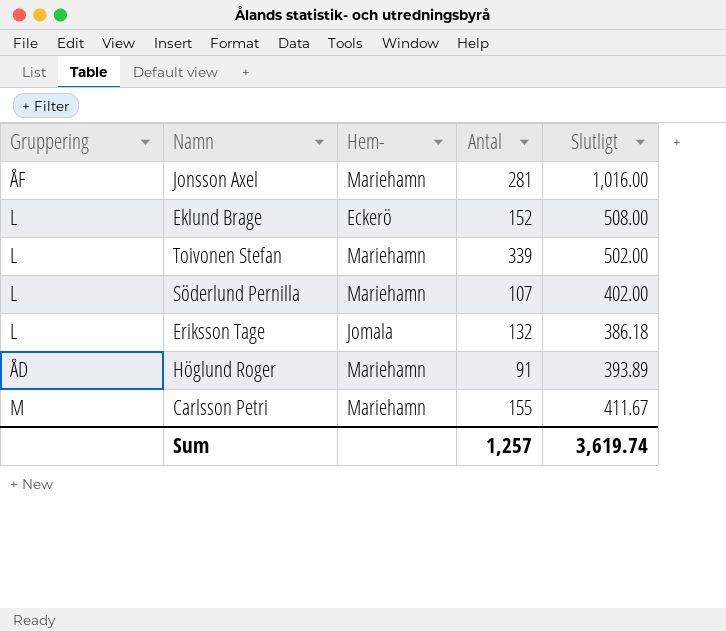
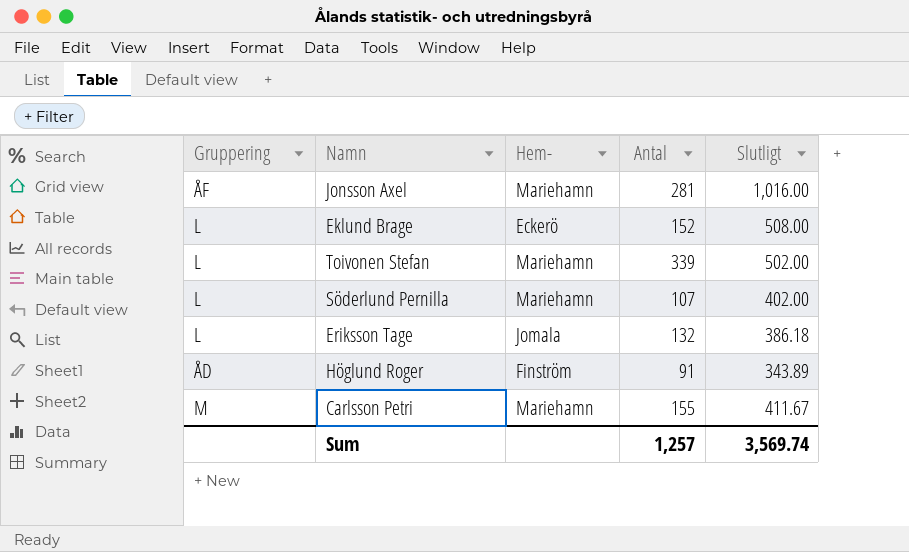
Höglund Roger | Hem-: Mariehamn -> Finström
Höglund Roger | Slutligt: 393.89 -> 343.89
Sum | Slutligt: 3,619.74 -> 3,569.74

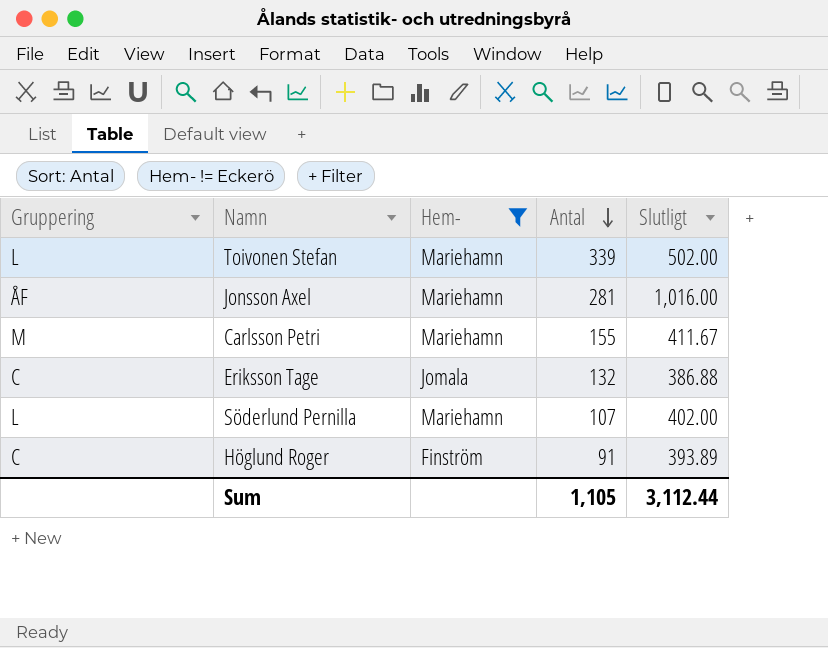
filter: none -> Hem- != Eckerö
row order: none -> Antal descending
Eriksson Tage | Gruppering: L -> C
Eriksson Tage | Slutligt: 386.18 -> 386.88
Höglund Roger | Gruppering: ÅD -> C
Höglund Roger | Slutligt: 343.89 -> 393.89
Sum | Antal: 1,257 -> 1,105
Sum | Slutligt: 3,569.74 -> 3,112.44

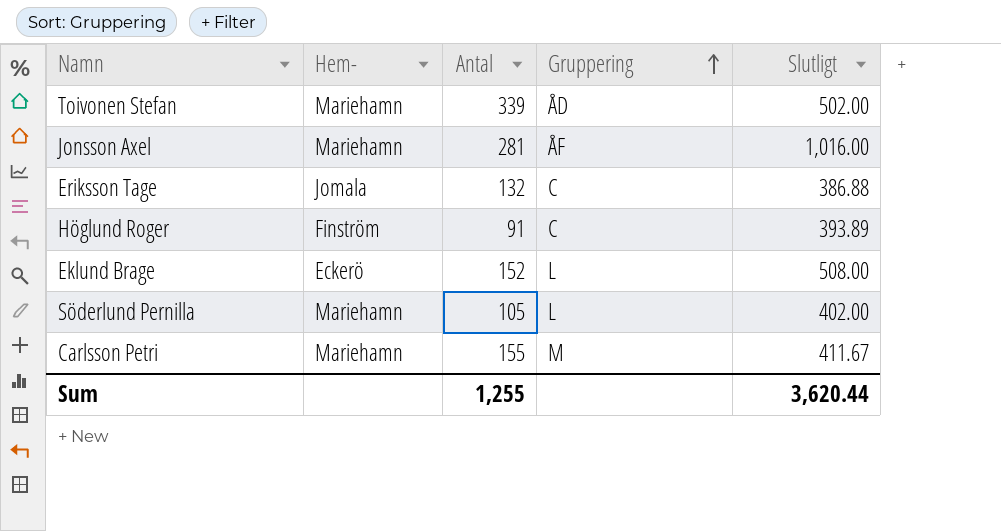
filter: Hem- != Eckerö -> none
row order: Antal descending -> Gruppering ascending
column Gruppering | position: 1 -> 4
Toivonen Stefan | Gruppering: L -> ÅD
Söderlund Pernilla | Antal: 107 -> 105
Sum | Antal: 1,105 -> 1,255
Sum | Slutligt: 3,112.44 -> 3,620.44

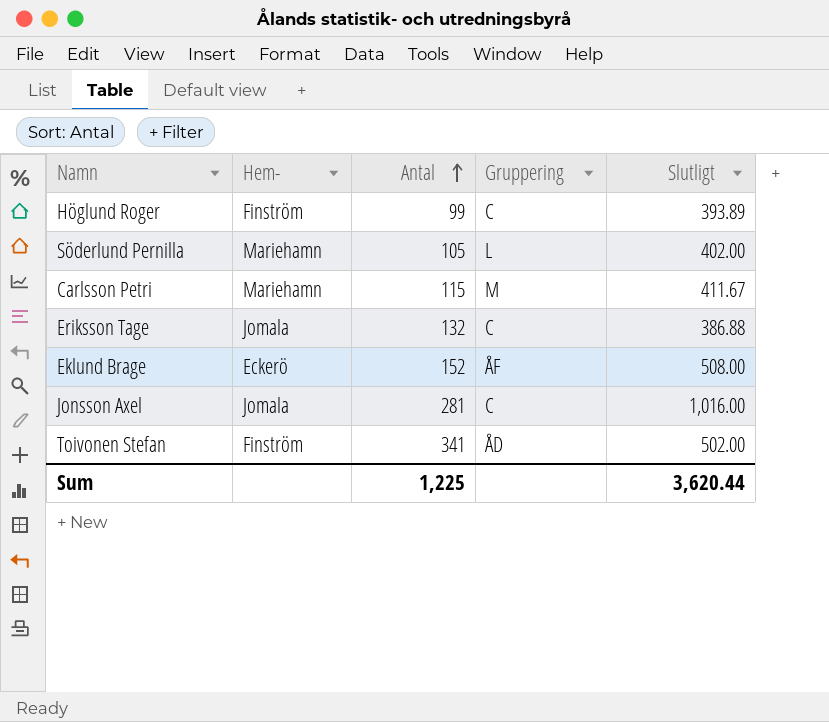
row order: Gruppering ascending -> Antal ascending
Höglund Roger | Antal: 91 -> 99
Carlsson Petri | Antal: 155 -> 115
Eklund Brage | Gruppering: L -> ÅF
Jonsson Axel | Hem-: Mariehamn -> Jomala
Jonsson Axel | Gruppering: ÅF -> C
Toivonen Stefan | Hem-: Mariehamn -> Finström
Toivonen Stefan | Antal: 339 -> 341
Sum | Antal: 1,255 -> 1,225

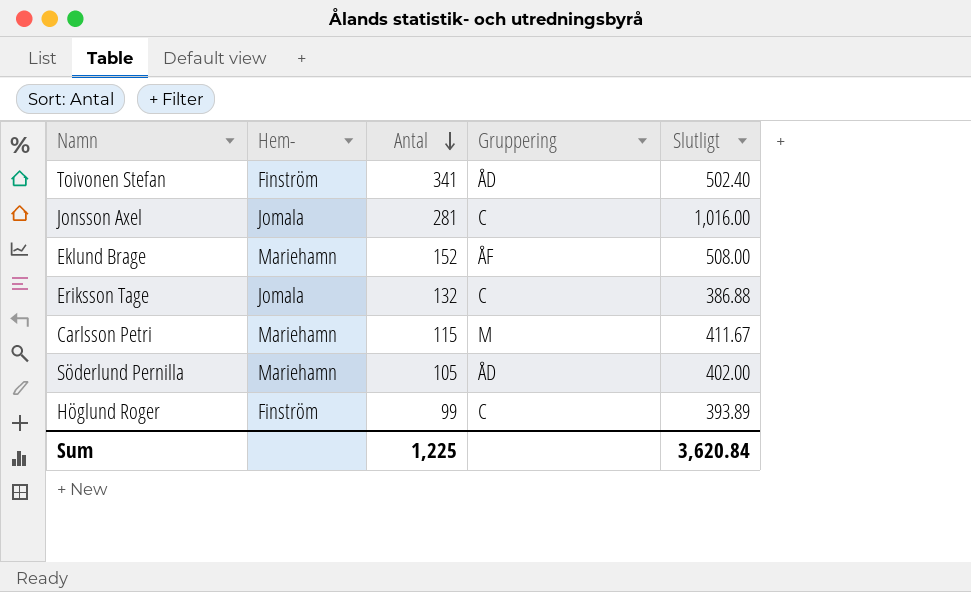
row order: Antal ascending -> Antal descending
Toivonen Stefan | Slutligt: 502.00 -> 502.40
Eklund Brage | Hem-: Eckerö -> Mariehamn
Söderlund Pernilla | Gruppering: L -> ÅD
Sum | Slutligt: 3,620.44 -> 3,620.84

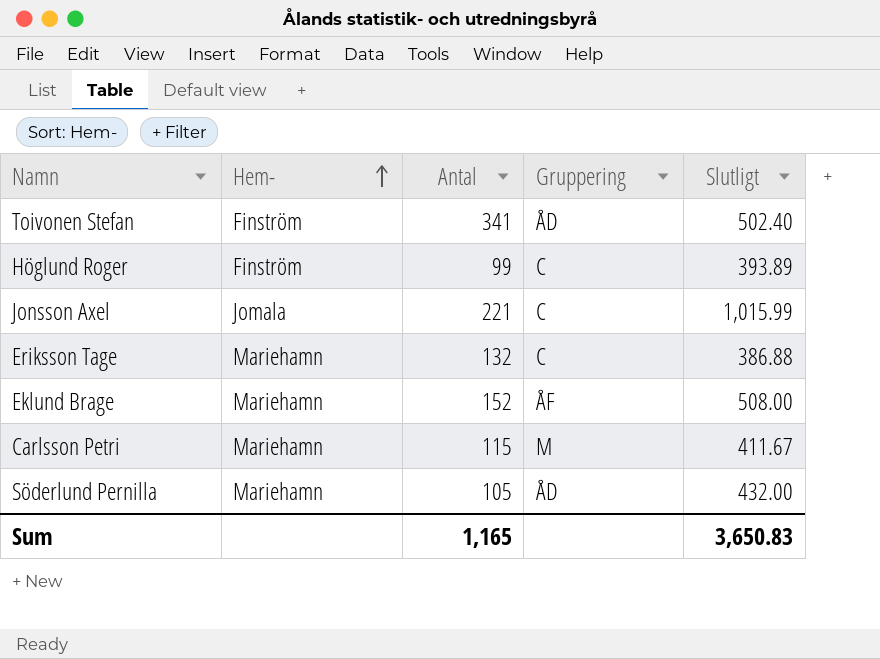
row order: Antal descending -> Hem- ascending
Jonsson Axel | Antal: 281 -> 221
Jonsson Axel | Slutligt: 1,016.00 -> 1,015.99
Eriksson Tage | Hem-: Jomala -> Mariehamn
Söderlund Pernilla | Slutligt: 402.00 -> 432.00
Sum | Antal: 1,225 -> 1,165
Sum | Slutligt: 3,620.84 -> 3,650.83

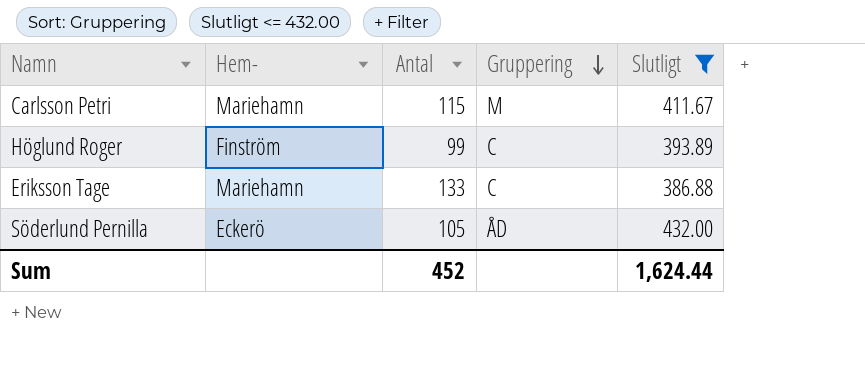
filter: none -> Slutligt <= 432.00
row order: Hem- ascending -> Gruppering descending
Eriksson Tage | Antal: 132 -> 133
Söderlund Pernilla | Hem-: Mariehamn -> Eckerö
Sum | Antal: 1,165 -> 452
Sum | Slutligt: 3,650.83 -> 1,624.44

